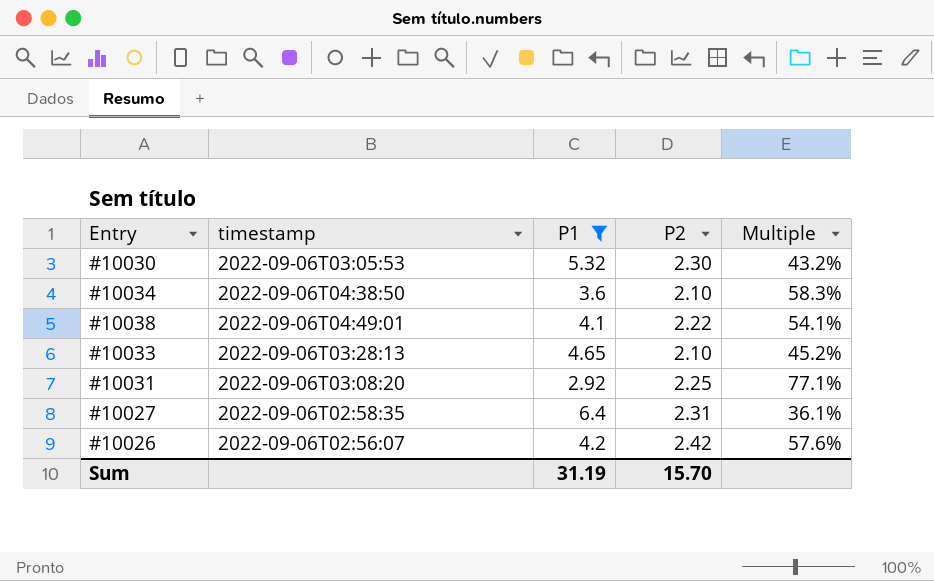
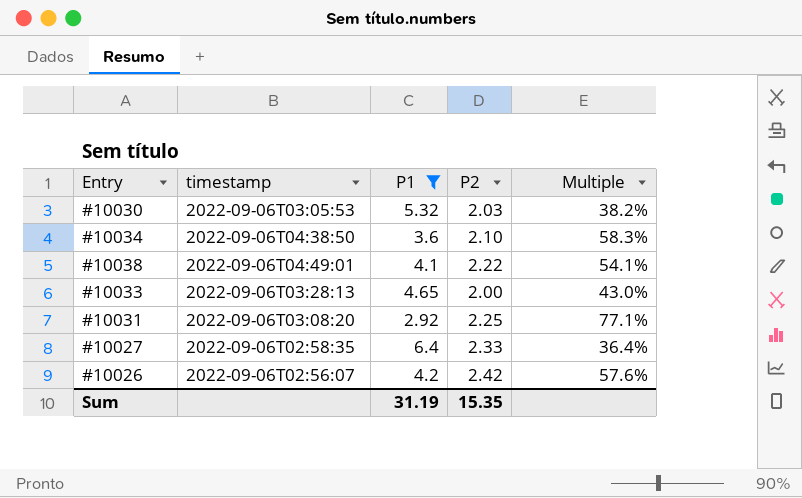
#10030 | P2: 2.30 -> 2.03
#10030 | Multiple: 43.2% -> 38.2%
#10033 | P2: 2.10 -> 2.00
#10033 | Multiple: 45.2% -> 43.0%
#10027 | P2: 2.31 -> 2.33
#10027 | Multiple: 36.1% -> 36.4%
Sum | P2: 15.70 -> 15.35

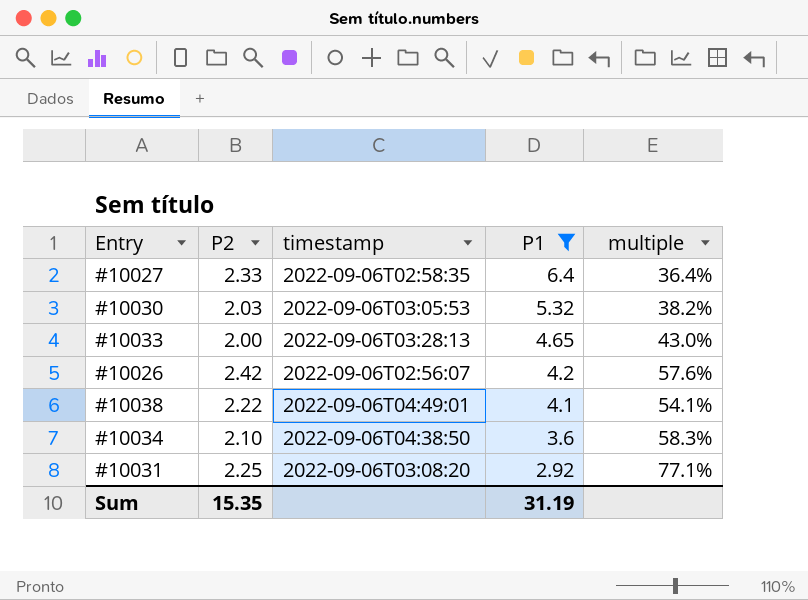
row order: none -> P1 descending
column P2 | position: 4 -> 2
column name: Multiple -> multiple

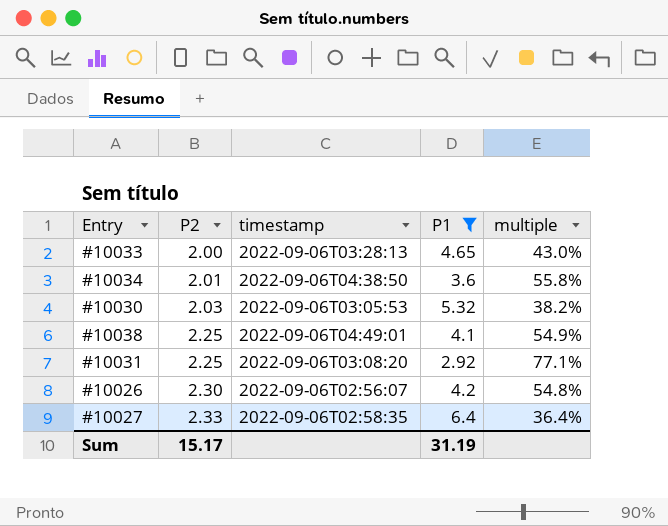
row order: P1 descending -> P2 ascending
#10034 | P2: 2.10 -> 2.01
#10034 | multiple: 58.3% -> 55.8%
#10038 | P2: 2.22 -> 2.25
#10038 | multiple: 54.1% -> 54.9%
#10026 | P2: 2.42 -> 2.30
#10026 | multiple: 57.6% -> 54.8%
Sum | P2: 15.35 -> 15.17

